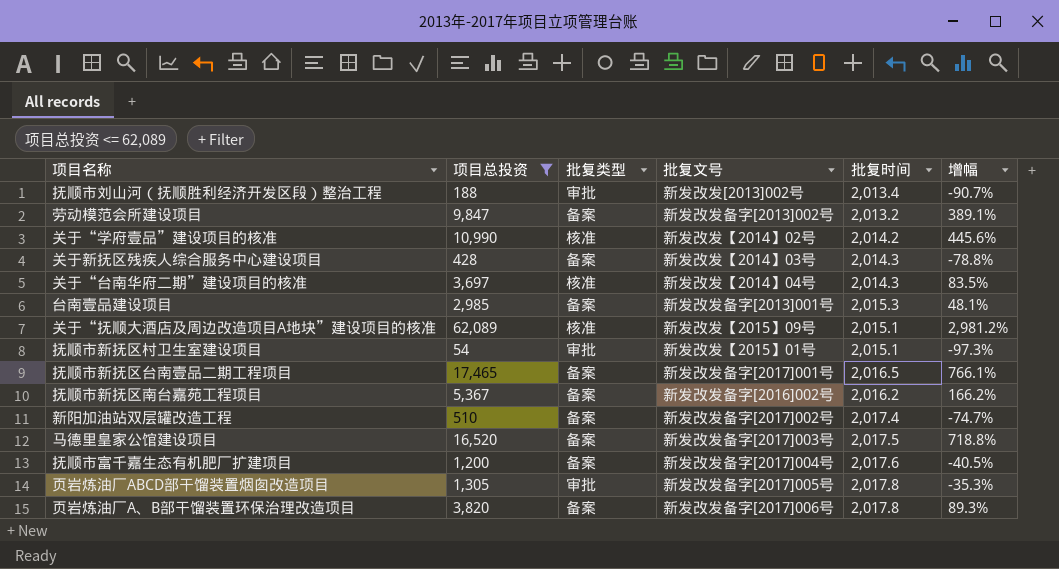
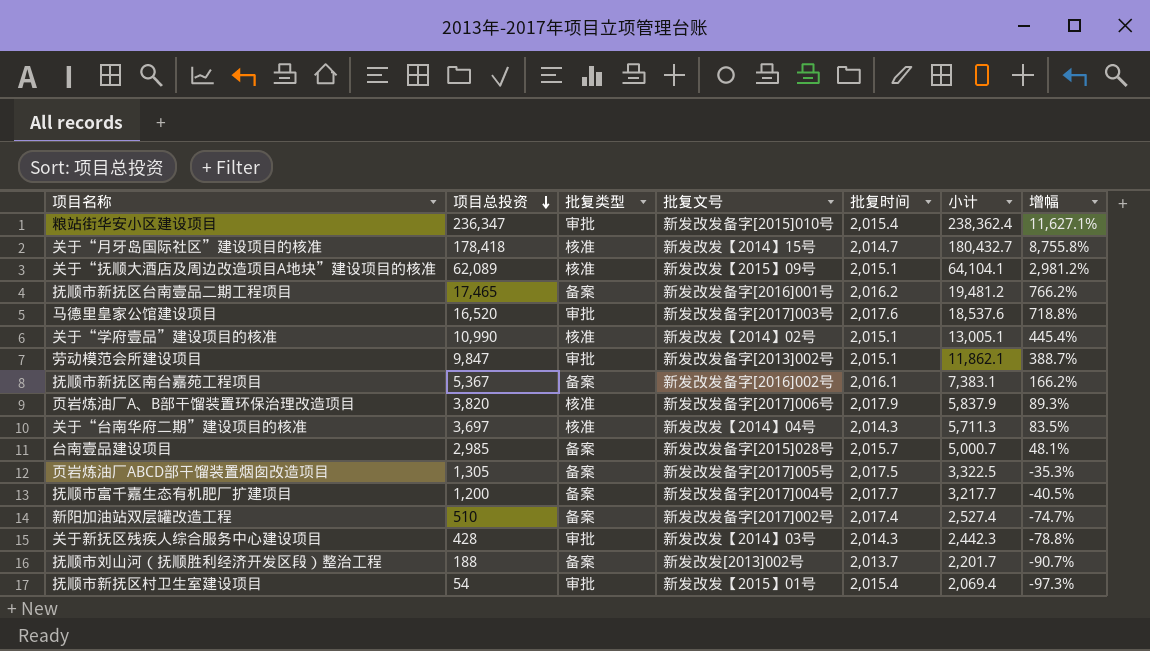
filter: 项目总投资 <= 62,089 -> none
row order: none -> 项目总投资 descending
column 小计 | formula: none -> [项目总投资] + [批复时间]
抚顺市新抚区台南壹品二期工程项目 | 批复文号: 新发改发备字[2017]001号 -> 新发改发备字[2016]001号
抚顺市新抚区台南壹品二期工程项目 | 批复时间: 2,016.5 -> 2,016.2
抚顺市新抚区台南壹品二期工程项目 | 增幅: 766.1% -> 766.2%
马德里皇家公馆建设项目 | 批复类型: 备案 -> 审批
马德里皇家公馆建设项目 | 批复时间: 2,017.5 -> 2,017.6
关于“学府壹品”建设项目的核准 | 批复时间: 2,014.2 -> 2,015.1
关于“学府壹品”建设项目的核准 | 增幅: 445.6% -> 445.4%
劳动模范会所建设项目 | 批复类型: 备案 -> 审批
劳动模范会所建设项目 | 批复时间: 2,013.2 -> 2,015.1
劳动模范会所建设项目 | 增幅: 389.1% -> 388.7%
抚顺市新抚区南台嘉苑工程项目 | 批复时间: 2,016.2 -> 2,016.1
页岩炼油厂A、B部干馏装置环保治理改造项目 | 批复类型: 备案 -> 核准
页岩炼油厂A、B部干馏装置环保治理改造项目 | 批复时间: 2,017.8 -> 2,017.9
台南壹品建设项目 | 批复文号: 新发改发备字[2013]001号 -> 新发改发备字[2015]028号
台南壹品建设项目 | 批复时间: 2,015.3 -> 2,015.7
页岩炼油厂ABCD部干馏装置烟囱改造项目 | 批复类型: 审批 -> 备案
页岩炼油厂ABCD部干馏装置烟囱改造项目 | 批复时间: 2,017.8 -> 2,017.5
抚顺市富千嘉生态有机肥厂扩建项目 | 批复时间: 2,017.6 -> 2,017.7
关于新抚区残疾人综合服务中心建设项目 | 批复类型: 备案 -> 审批
抚顺市刘山河（抚顺胜利经济开发区段）整治工程 | 批复类型: 审批 -> 备案
抚顺市刘山河（抚顺胜利经济开发区段）整治工程 | 批复时间: 2,013.4 -> 2,013.7
抚顺市新抚区村卫生室建设项目 | 批复时间: 2,015.1 -> 2,015.4

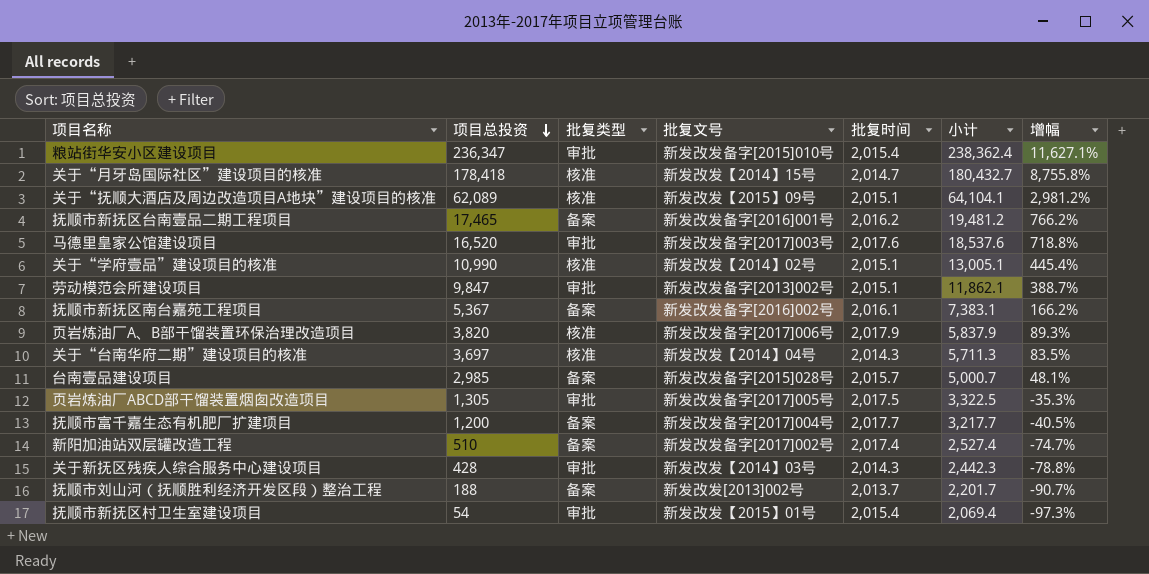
页岩炼油厂ABCD部干馏装置烟囱改造项目 | 批复类型: 备案 -> 审批

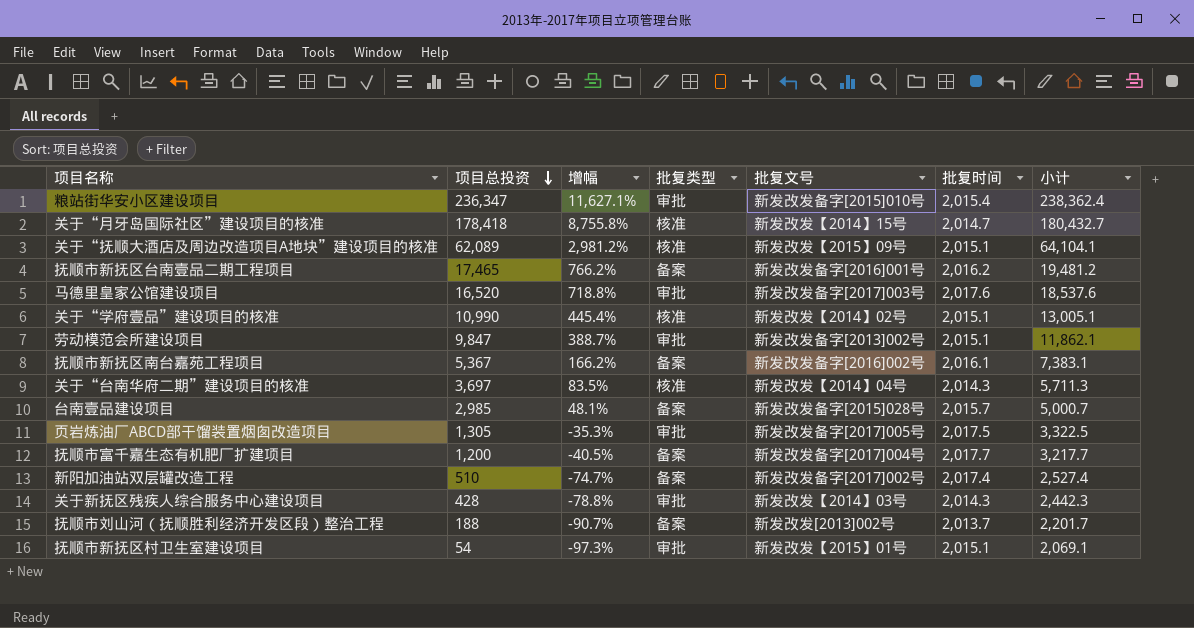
column 增幅 | position: 7 -> 3
row 页岩炼油厂A、B部干馏装置环保治理改造项目: 3,820 | 核准 | 新发改发备字[2017]006号 | 2,017.9 | 5,837.9 | 89.3% -> none
抚顺市新抚区村卫生室建设项目 | 批复时间: 2,015.4 -> 2,015.1
抚顺市新抚区村卫生室建设项目 | 小计: 2,069.4 -> 2,069.1

